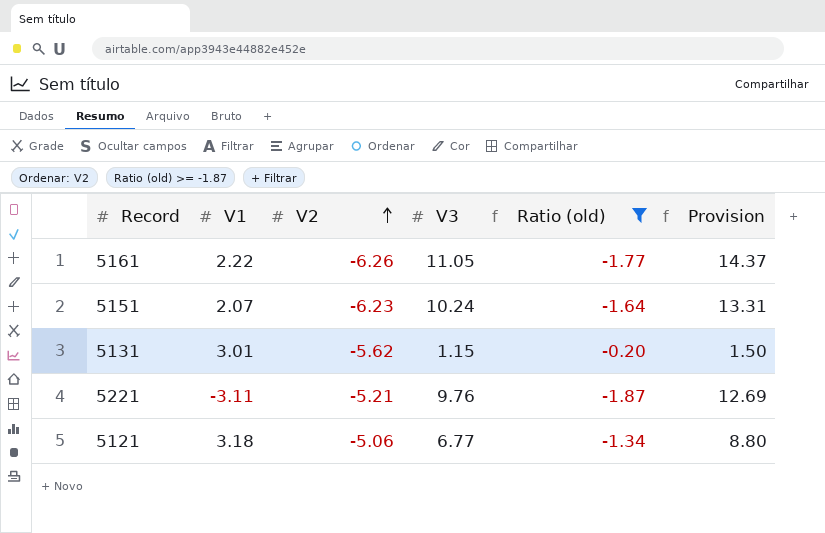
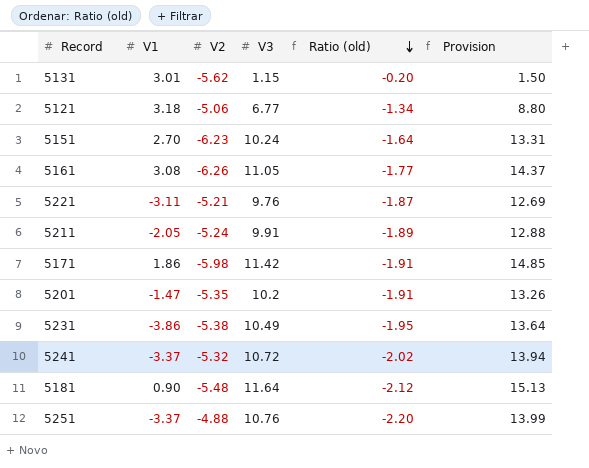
filter: Ratio (old) >= -1.87 -> none
row order: V2 ascending -> Ratio (old) descending
5151 | V1: 2.07 -> 2.70
5161 | V1: 2.22 -> 3.08

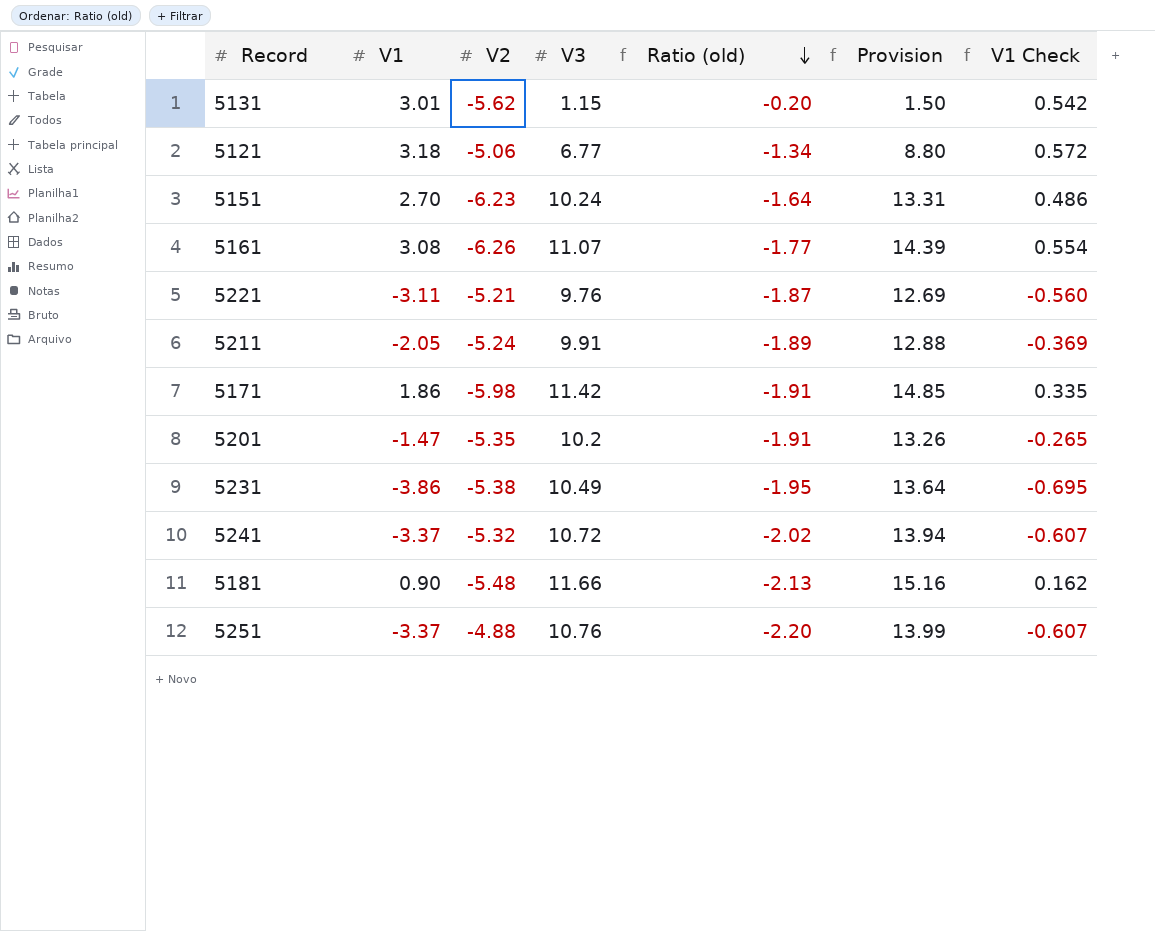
column V1 Check | formula: none -> [V1] * 0.18
5161 | V3: 11.05 -> 11.07
5161 | Provision: 14.37 -> 14.39
5181 | V3: 11.64 -> 11.66
5181 | Ratio (old): -2.12 -> -2.13
5181 | Provision: 15.13 -> 15.16

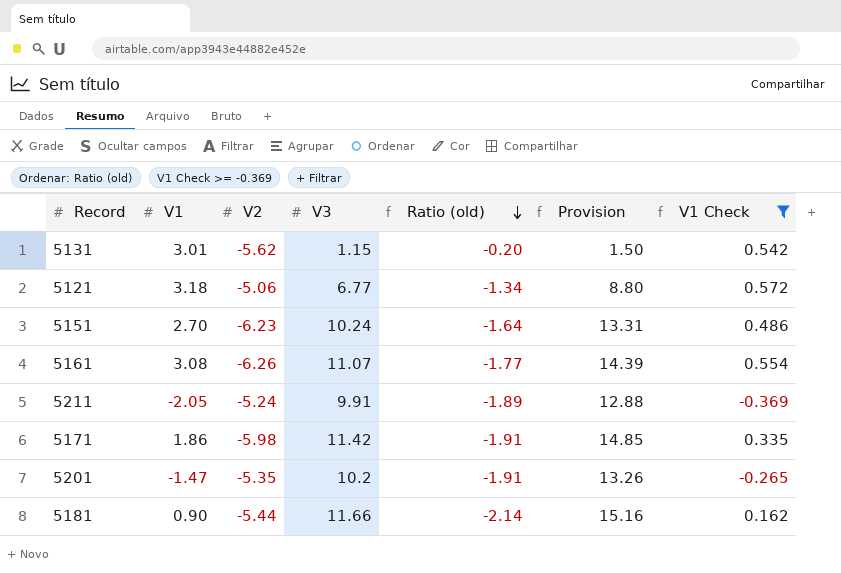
filter: none -> V1 Check >= -0.369
5181 | V2: -5.48 -> -5.44
5181 | Ratio (old): -2.13 -> -2.14

